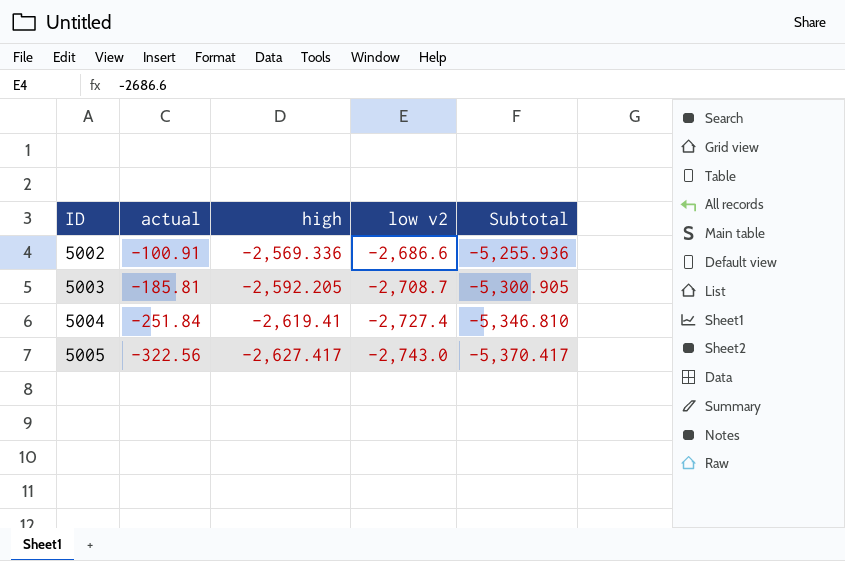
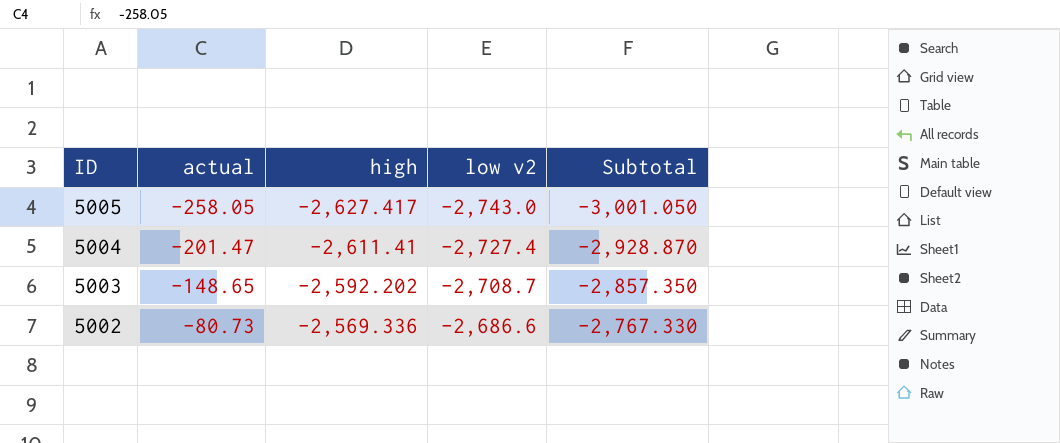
row order: ID ascending -> ID descending
column Subtotal | formula: [high] + [low v2] -> [actual] + [low v2]
5005 | actual: -322.56 -> -258.05
5004 | actual: -251.84 -> -201.47
5004 | high: -2,619.41 -> -2,611.41
5003 | actual: -185.81 -> -148.65
5003 | high: -2,592.205 -> -2,592.202
5002 | actual: -100.91 -> -80.73

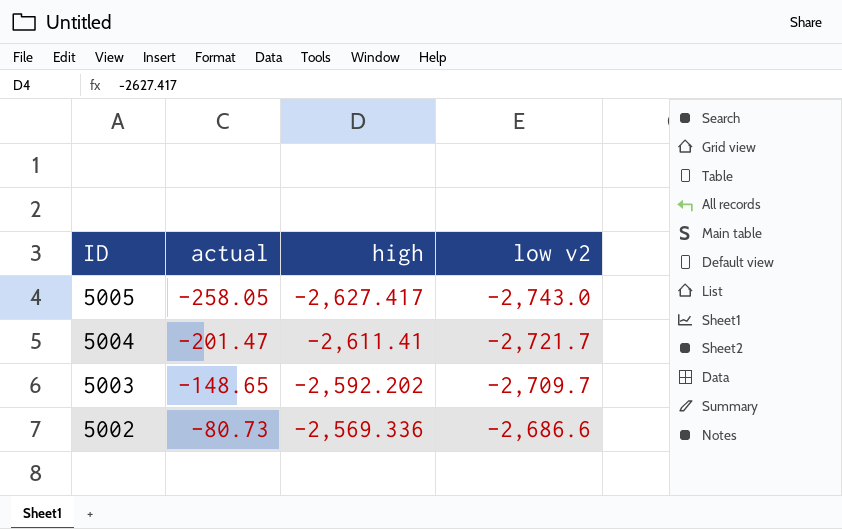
column Subtotal | formula: [actual] + [low v2] -> none
5004 | low v2: -2,727.4 -> -2,721.7
5003 | low v2: -2,708.7 -> -2,709.7

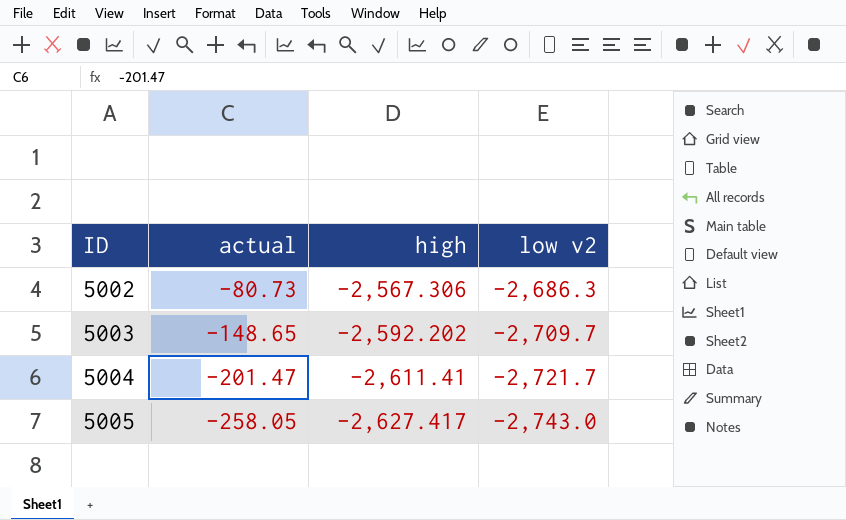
row order: ID descending -> ID ascending
5002 | high: -2,569.336 -> -2,567.306
5002 | low v2: -2,686.6 -> -2,686.3

